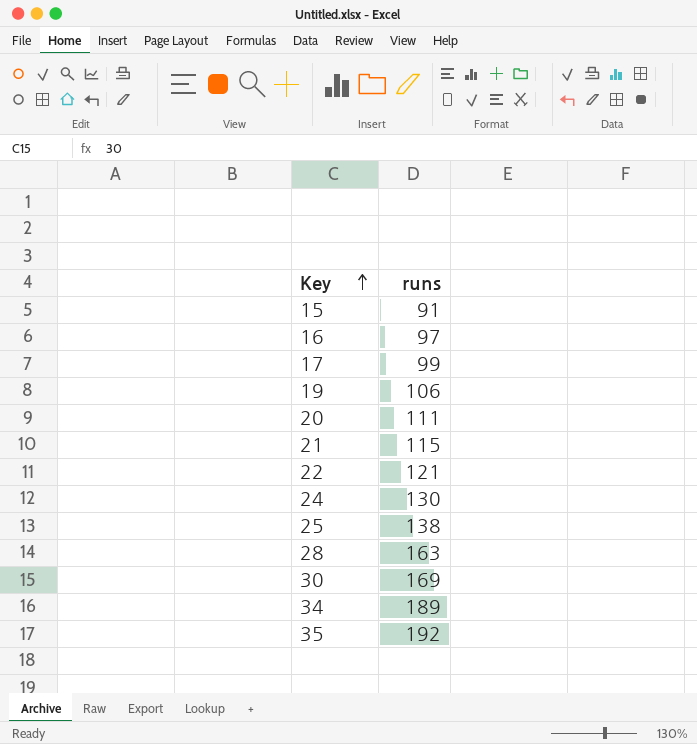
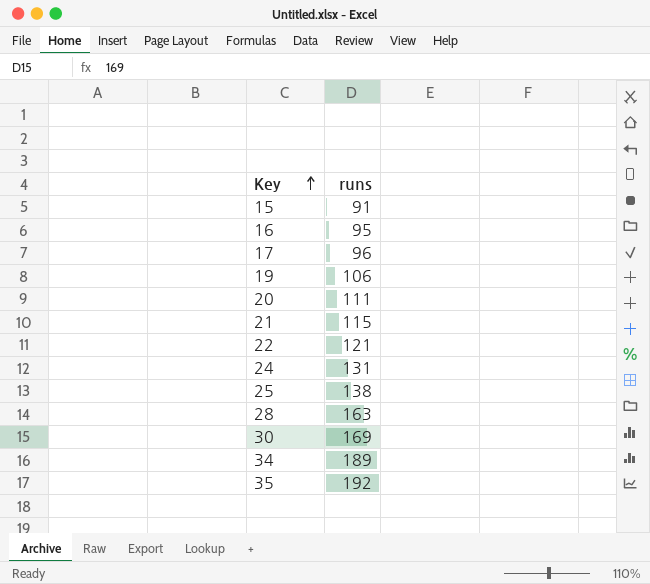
16 | runs: 97 -> 95
17 | runs: 99 -> 96
24 | runs: 130 -> 131

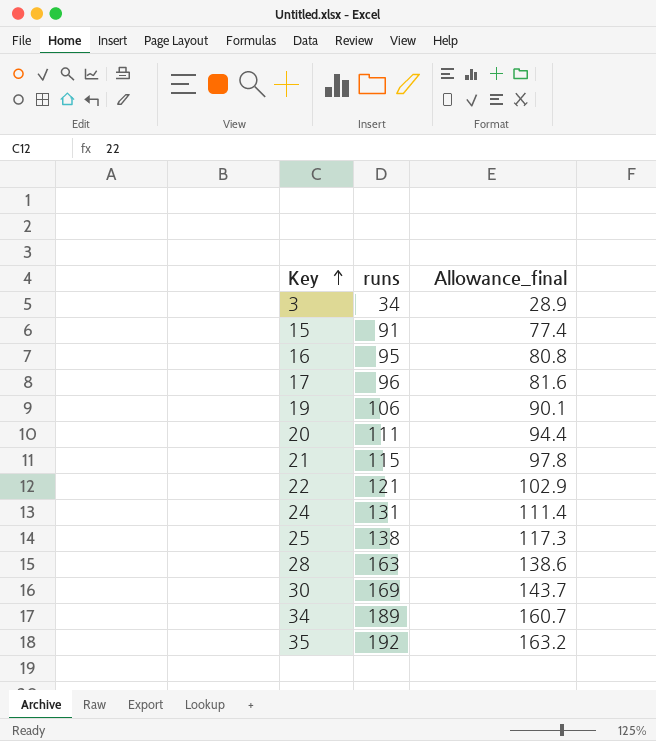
column Allowance_final | formula: none -> [runs] * 0.85
row 3: none -> 34 | 28.9

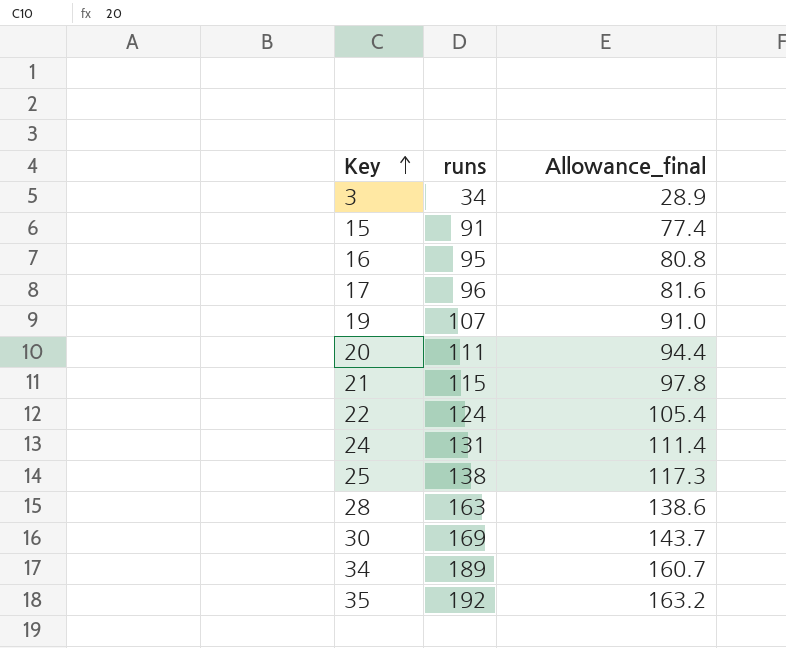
19 | runs: 106 -> 107
19 | Allowance_final: 90.1 -> 91.0
22 | runs: 121 -> 124
22 | Allowance_final: 102.9 -> 105.4

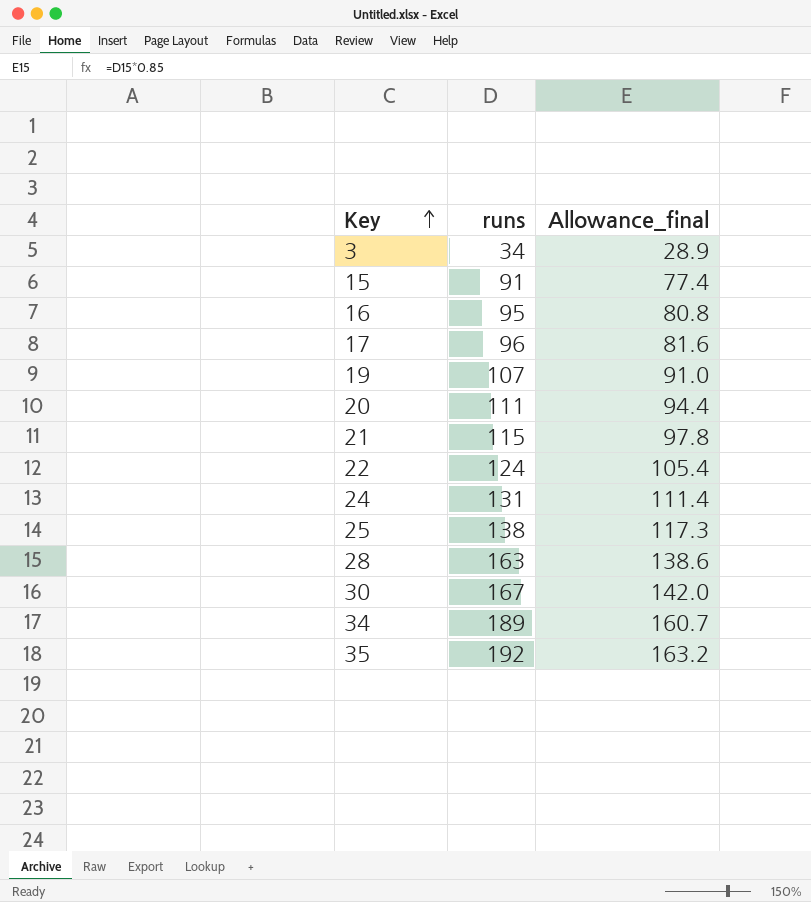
30 | runs: 169 -> 167
30 | Allowance_final: 143.7 -> 142.0

